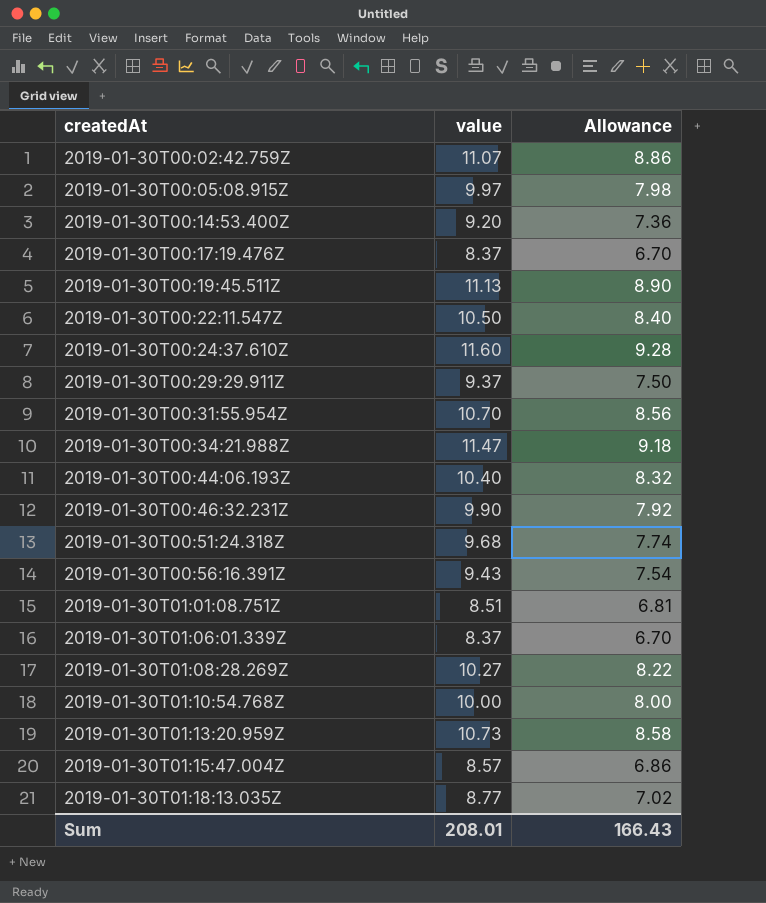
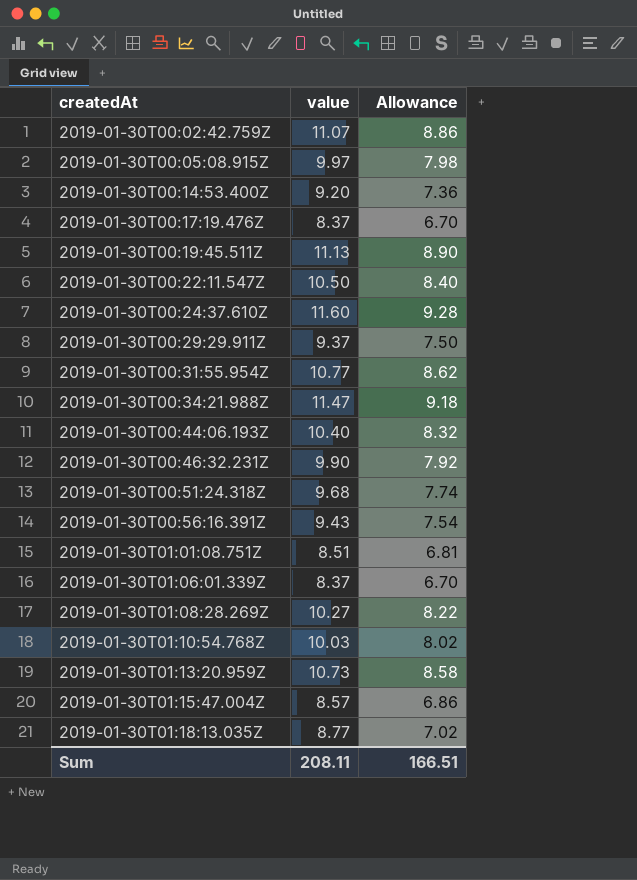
2019-01-30T00:31:55.954Z | value: 10.70 -> 10.77
2019-01-30T00:31:55.954Z | Allowance: 8.56 -> 8.62
2019-01-30T01:10:54.768Z | value: 10.00 -> 10.03
2019-01-30T01:10:54.768Z | Allowance: 8.00 -> 8.02
Sum | value: 208.01 -> 208.11
Sum | Allowance: 166.43 -> 166.51

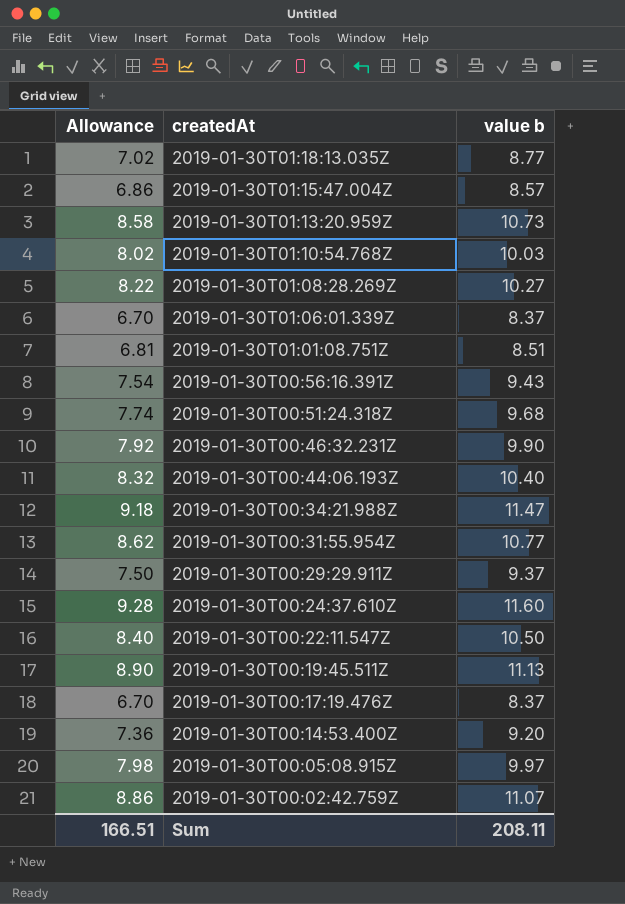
row order: createdAt ascending -> createdAt descending
column Allowance | position: 3 -> 1
column name: value -> value b

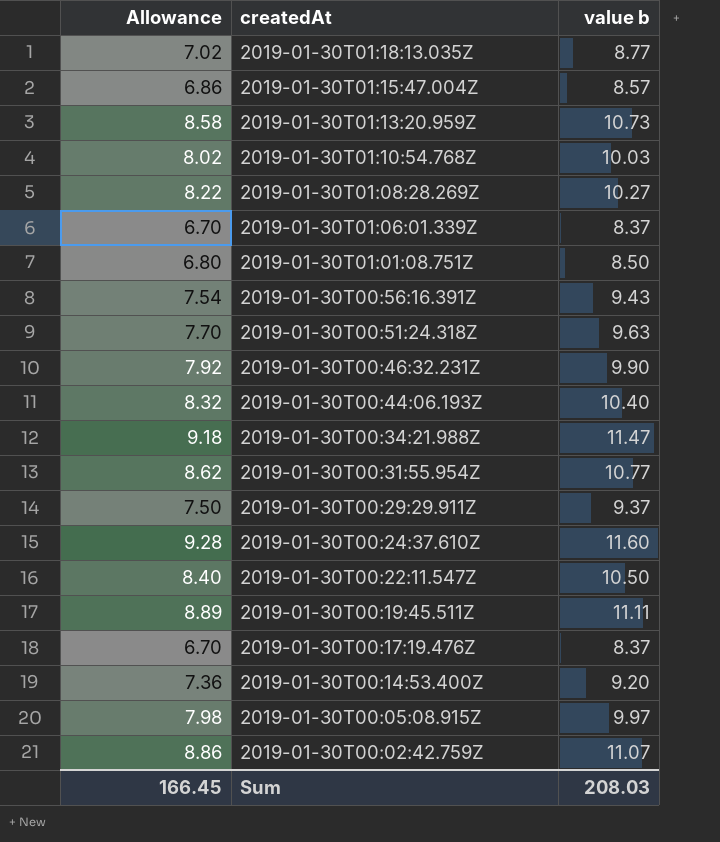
2019-01-30T01:01:08.751Z | Allowance: 6.81 -> 6.80
2019-01-30T01:01:08.751Z | value b: 8.51 -> 8.50
2019-01-30T00:51:24.318Z | Allowance: 7.74 -> 7.70
2019-01-30T00:51:24.318Z | value b: 9.68 -> 9.63
2019-01-30T00:19:45.511Z | Allowance: 8.90 -> 8.89
2019-01-30T00:19:45.511Z | value b: 11.13 -> 11.11
Sum | Allowance: 166.51 -> 166.45
Sum | value b: 208.11 -> 208.03

